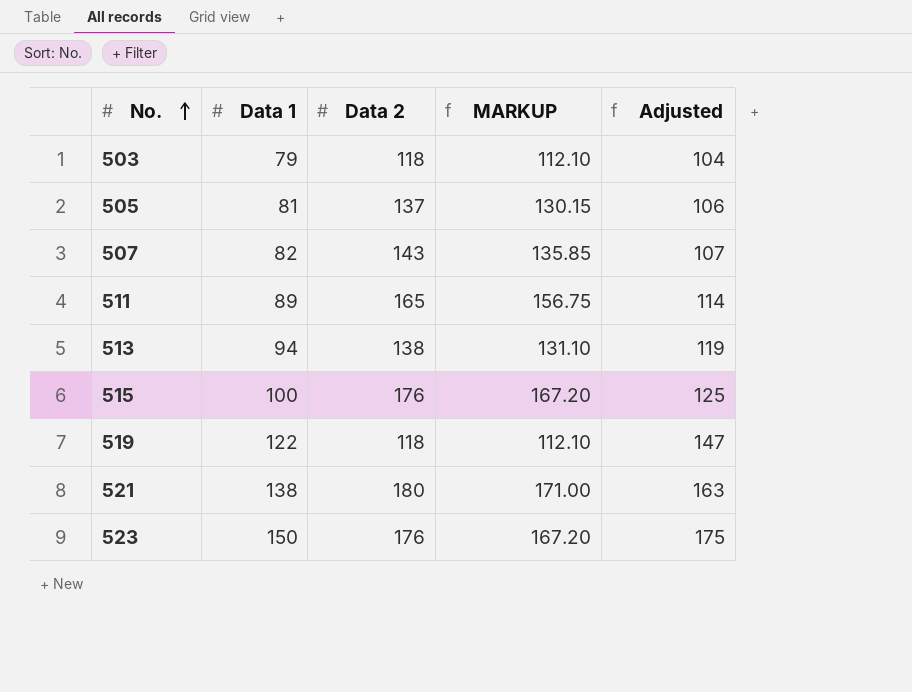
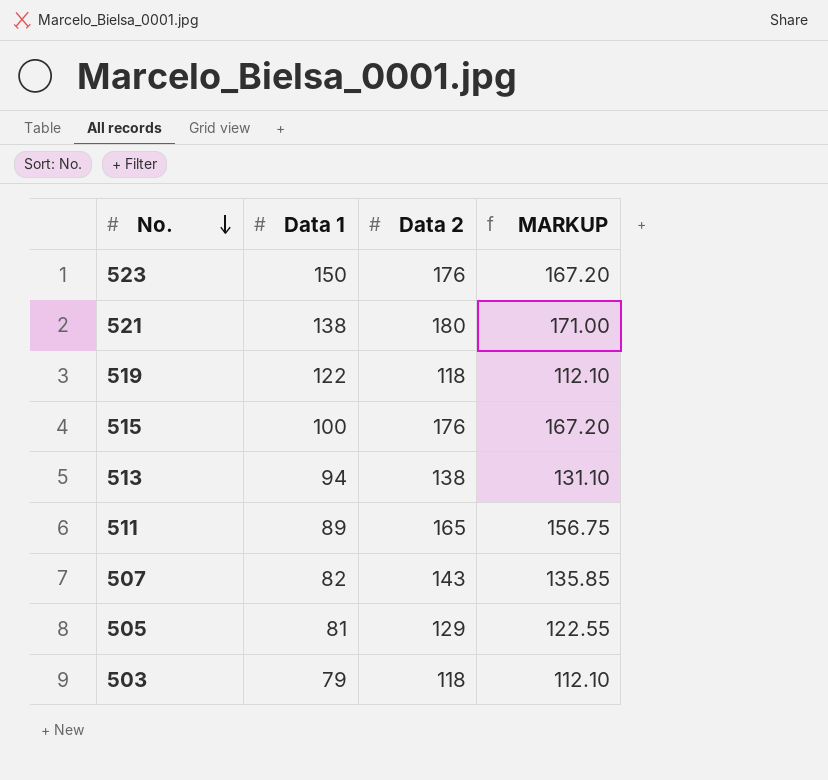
row order: No. ascending -> No. descending
column Adjusted | formula: [Data 1] + 25 -> none
505 | Data 2: 137 -> 129
505 | MARKUP: 130.15 -> 122.55

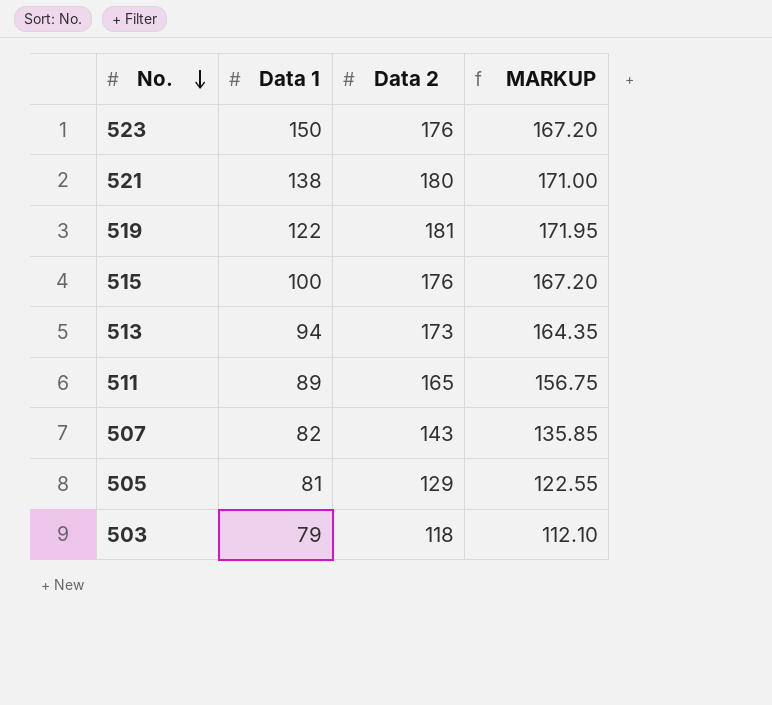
519 | Data 2: 118 -> 181
519 | MARKUP: 112.10 -> 171.95
513 | Data 2: 138 -> 173
513 | MARKUP: 131.10 -> 164.35

